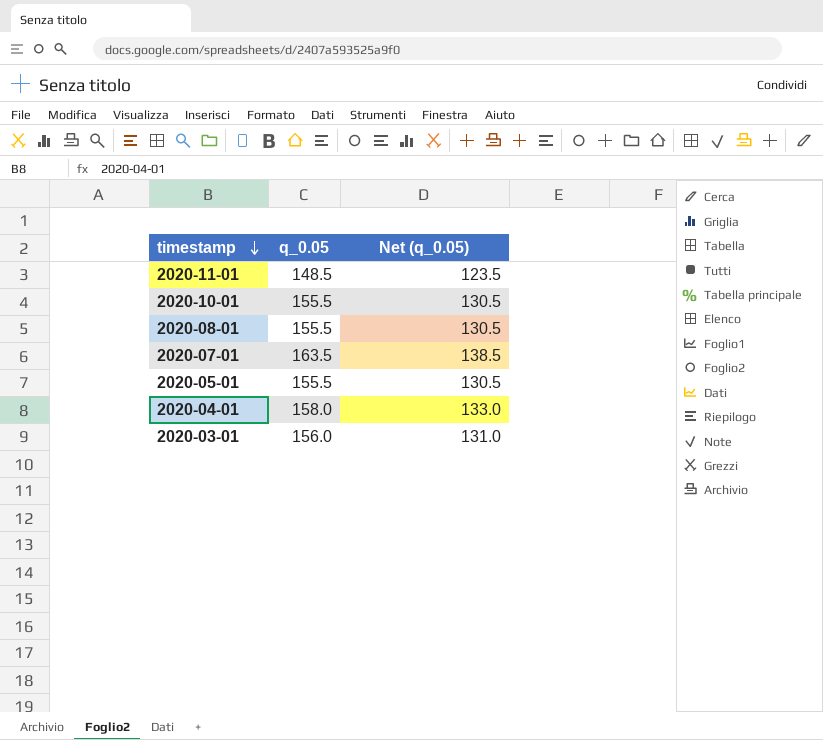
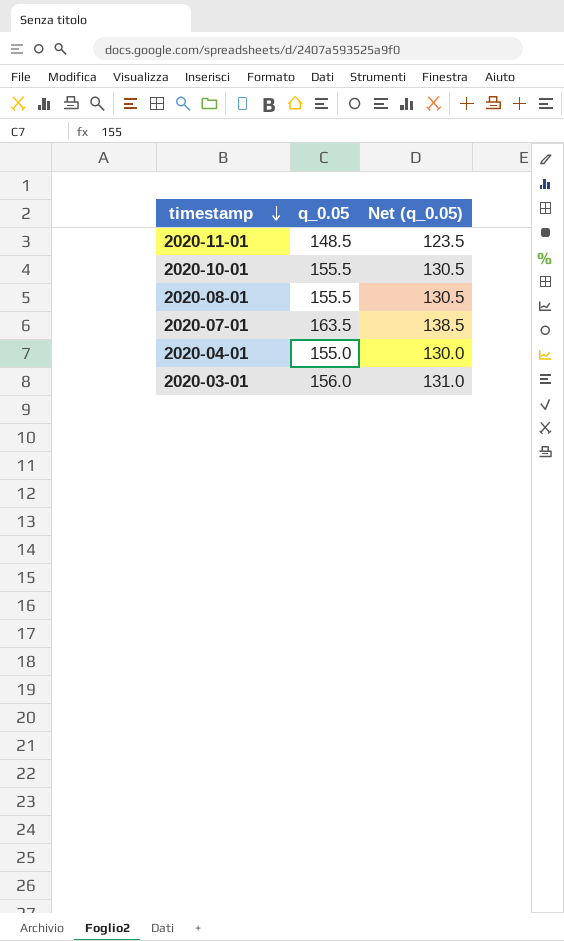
row 2020-05-01: 155.5 | 130.5 -> none
2020-04-01 | q_0.05: 158.0 -> 155.0
2020-04-01 | Net (q_0.05): 133.0 -> 130.0

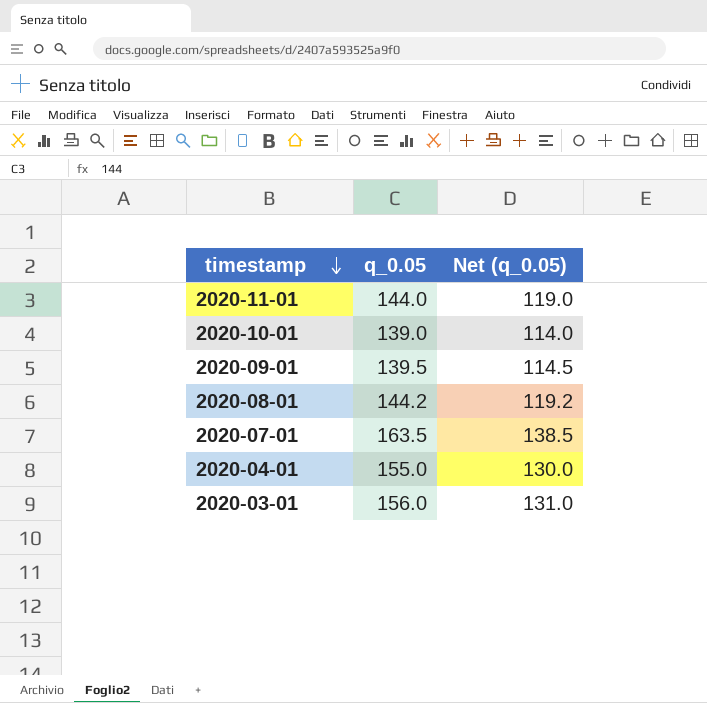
2020-11-01 | q_0.05: 148.5 -> 144.0
2020-11-01 | Net (q_0.05): 123.5 -> 119.0
2020-10-01 | q_0.05: 155.5 -> 139.0
2020-10-01 | Net (q_0.05): 130.5 -> 114.0
row 2020-09-01: none -> 139.5 | 114.5
2020-08-01 | q_0.05: 155.5 -> 144.2
2020-08-01 | Net (q_0.05): 130.5 -> 119.2

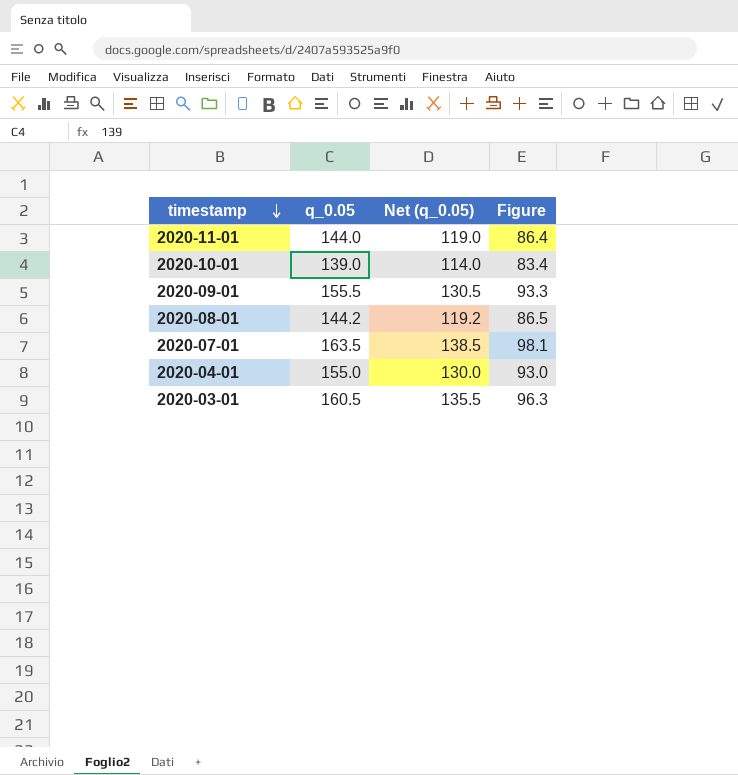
column Figure | formula: none -> [q_0.05] * 0.6
2020-09-01 | q_0.05: 139.5 -> 155.5
2020-09-01 | Net (q_0.05): 114.5 -> 130.5
2020-03-01 | q_0.05: 156.0 -> 160.5
2020-03-01 | Net (q_0.05): 131.0 -> 135.5

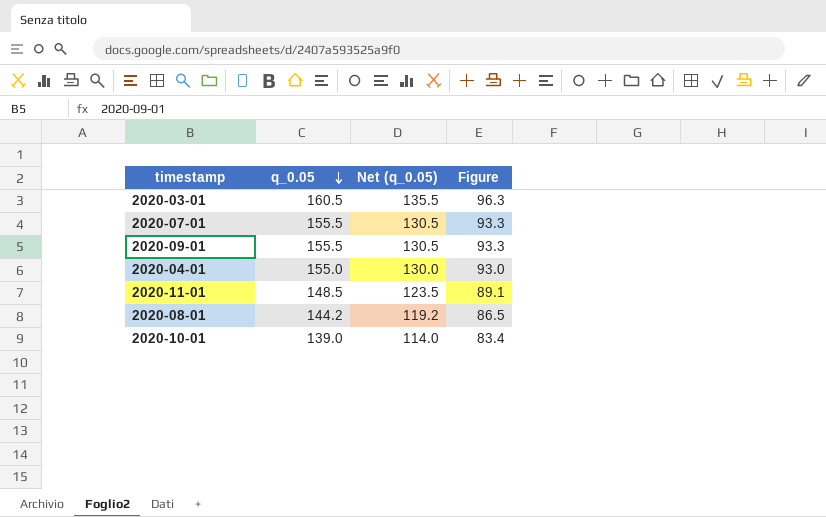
row order: timestamp descending -> q_0.05 descending
2020-07-01 | q_0.05: 163.5 -> 155.5
2020-07-01 | Net (q_0.05): 138.5 -> 130.5
2020-07-01 | Figure: 98.1 -> 93.3
2020-11-01 | q_0.05: 144.0 -> 148.5
2020-11-01 | Net (q_0.05): 119.0 -> 123.5
2020-11-01 | Figure: 86.4 -> 89.1

